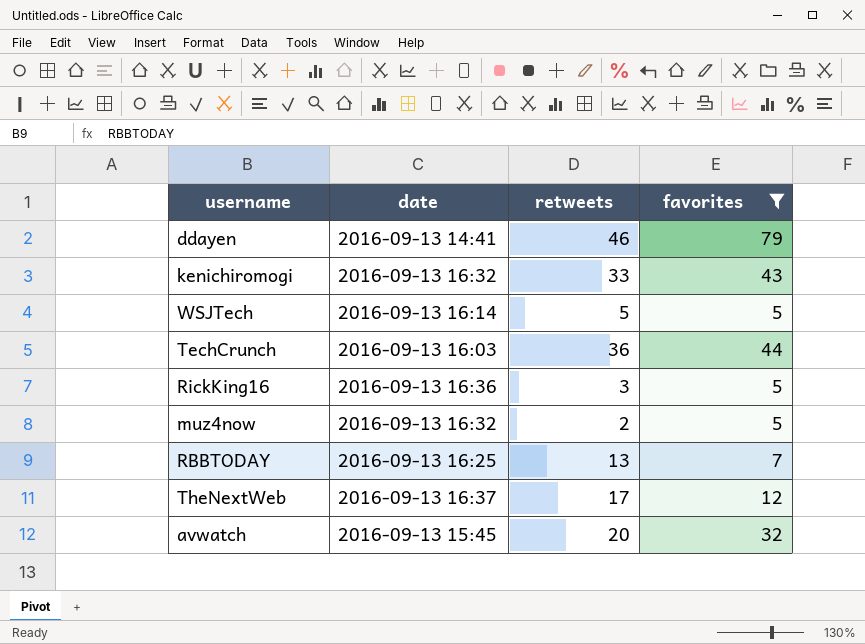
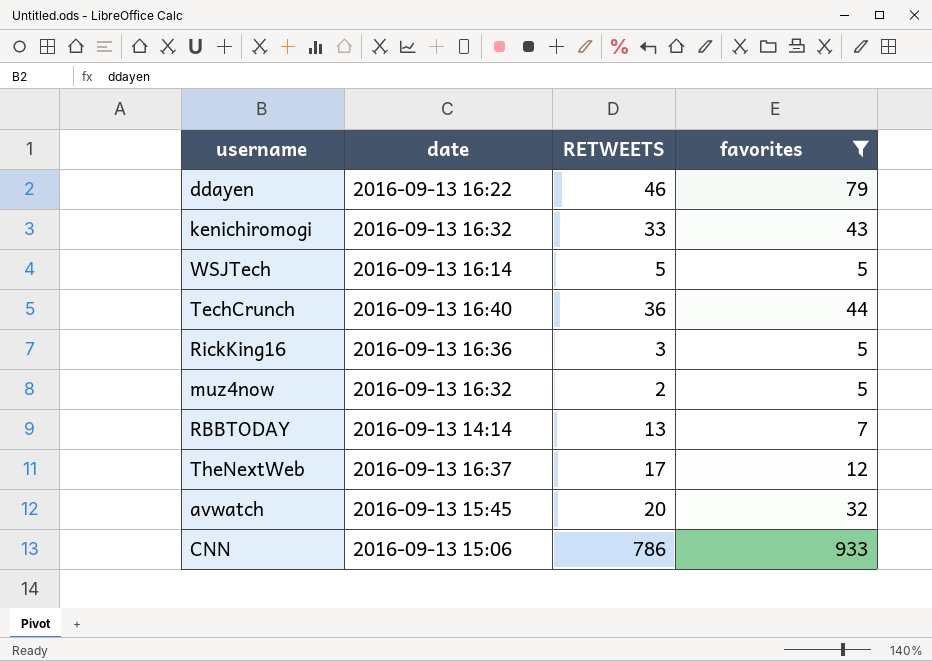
column name: retweets -> RETWEETS
ddayen | date: 2016-09-13 14:41 -> 2016-09-13 16:22
TechCrunch | date: 2016-09-13 16:03 -> 2016-09-13 16:40
RBBTODAY | date: 2016-09-13 16:25 -> 2016-09-13 14:14
row CNN: none -> 2016-09-13 15:06 | 786 | 933

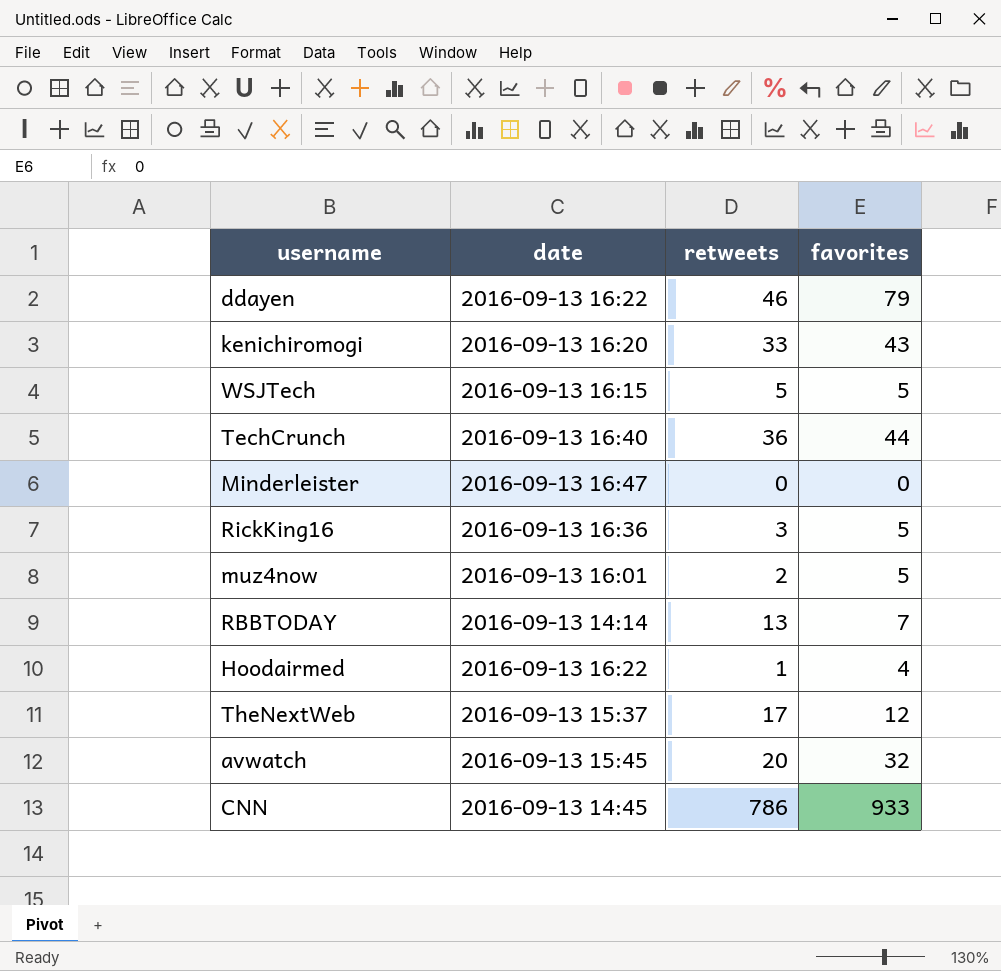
filter: favorites >= 5 -> none
column name: RETWEETS -> retweets
kenichiromogi | date: 2016-09-13 16:32 -> 2016-09-13 16:20
WSJTech | date: 2016-09-13 16:14 -> 2016-09-13 16:15
muz4now | date: 2016-09-13 16:32 -> 2016-09-13 16:01
TheNextWeb | date: 2016-09-13 16:37 -> 2016-09-13 15:37
CNN | date: 2016-09-13 15:06 -> 2016-09-13 14:45

